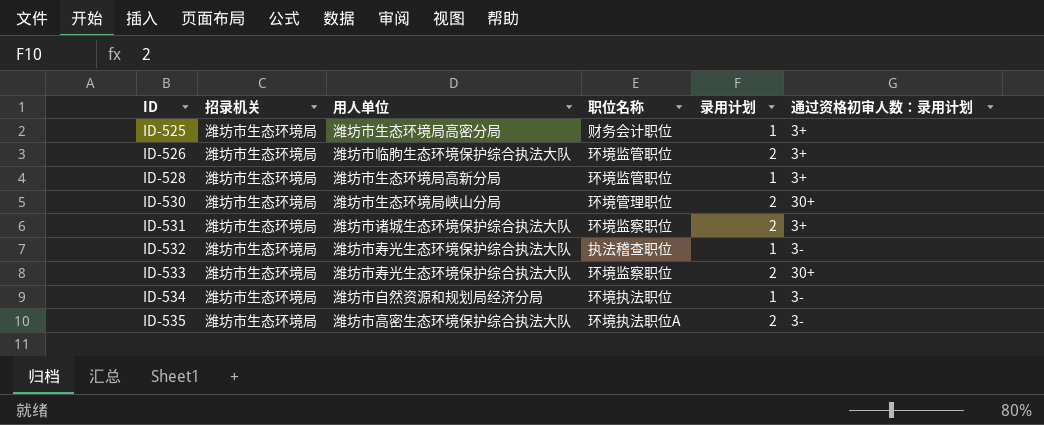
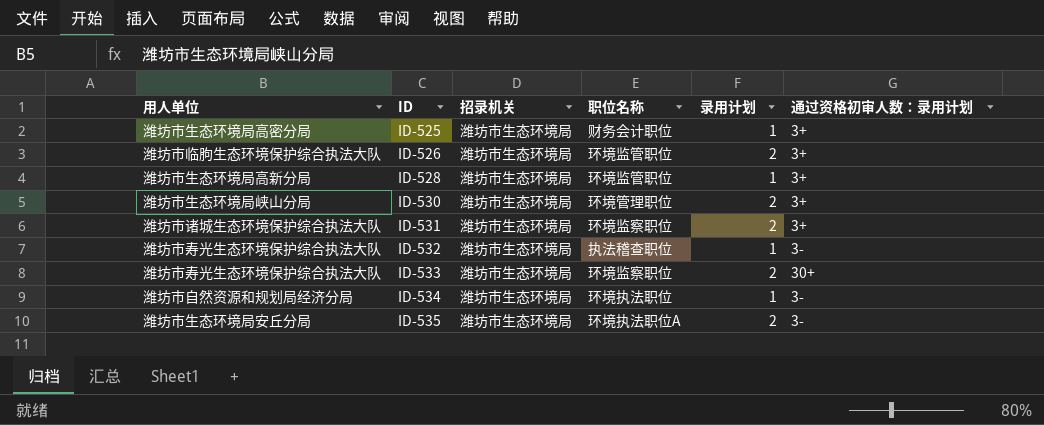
column 用人单位 | position: 3 -> 1
ID-530 | 通过资格初审人数：录用计划: 30+ -> 3+
ID-535 | 用人单位: 潍坊市高密生态环境保护综合执法大队 -> 潍坊市生态环境局安丘分局

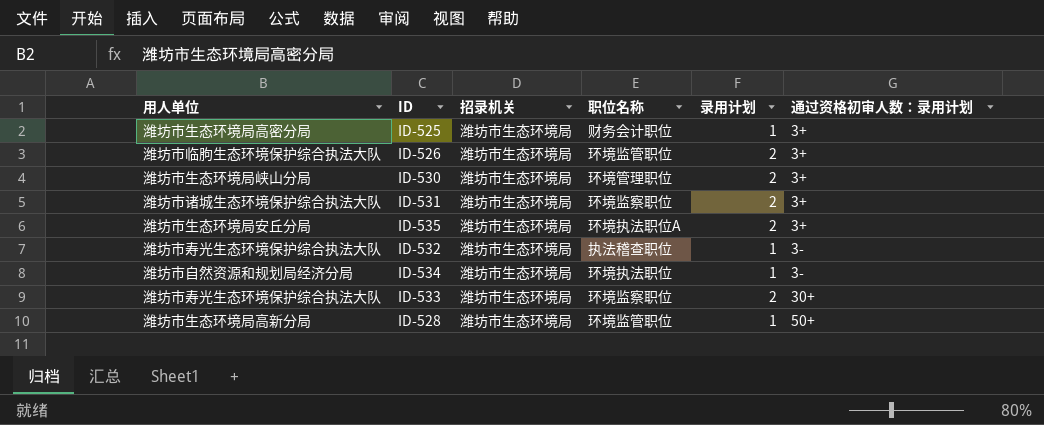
row order: ID ascending -> 通过资格初审人数：录用计划 ascending
ID-535 | 通过资格初审人数：录用计划: 3- -> 3+
ID-528 | 通过资格初审人数：录用计划: 3+ -> 50+

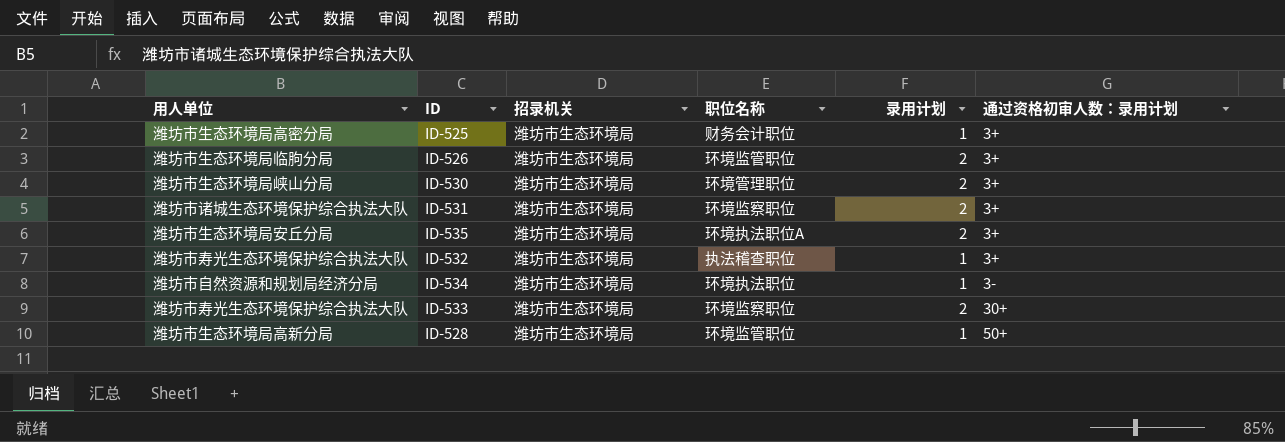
ID-526 | 用人单位: 潍坊市临朐生态环境保护综合执法大队 -> 潍坊市生态环境局临朐分局
ID-532 | 通过资格初审人数：录用计划: 3- -> 3+

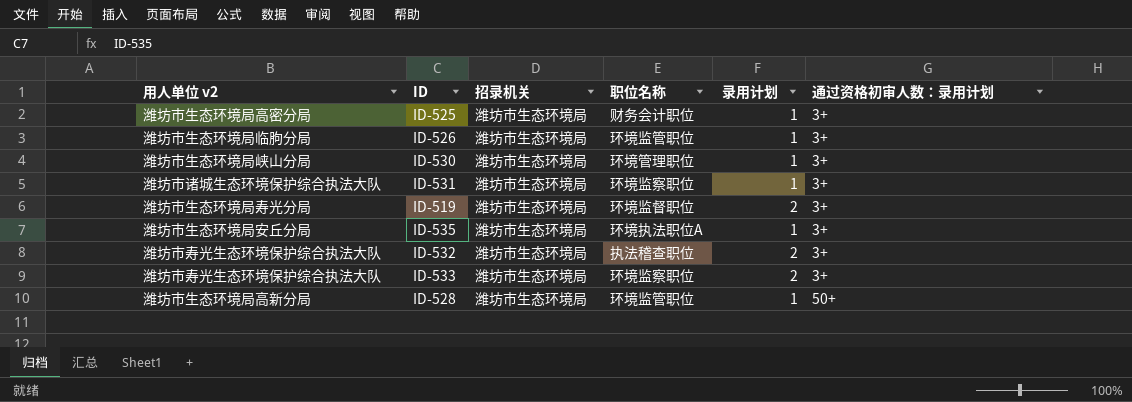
column name: 用人单位 -> 用人单位 v2
row ID-534: 潍坊市自然资源和规划局经济分局 | 潍坊市生态环境局 | 环境执法职位 | 1 | 3- -> none
ID-526 | 录用计划: 2 -> 1
ID-530 | 录用计划: 2 -> 1
ID-531 | 录用计划: 2 -> 1
row ID-519: none -> 潍坊市生态环境局寿光分局 | 潍坊市生态环境局 | 环境监督职位 | 2 | 3+
ID-535 | 录用计划: 2 -> 1
ID-532 | 录用计划: 1 -> 2
ID-533 | 通过资格初审人数：录用计划: 30+ -> 3+

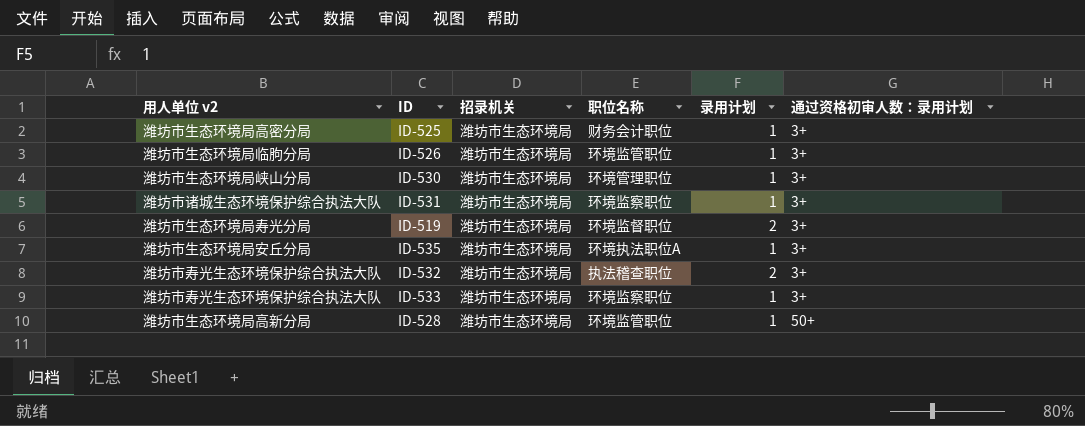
ID-533 | 录用计划: 2 -> 1

